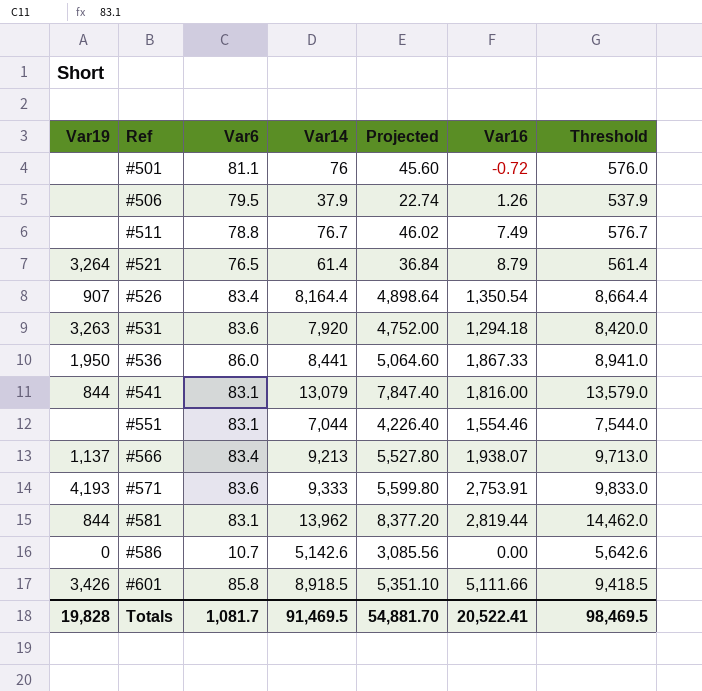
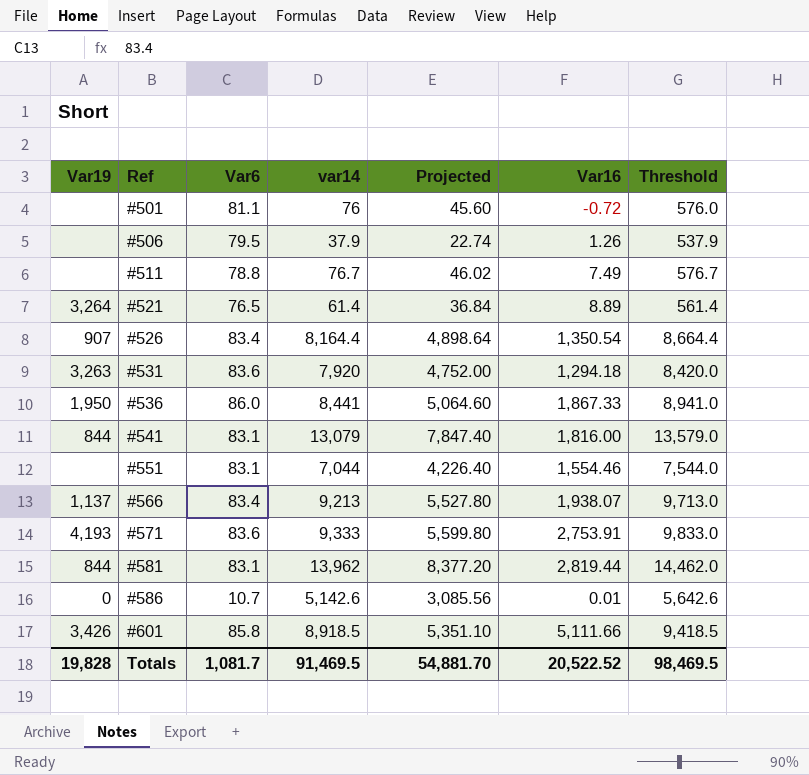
column name: Var14 -> var14
#521 | Var16: 8.79 -> 8.89
#586 | Var16: 0.00 -> 0.01
Totals | Var16: 20,522.41 -> 20,522.52

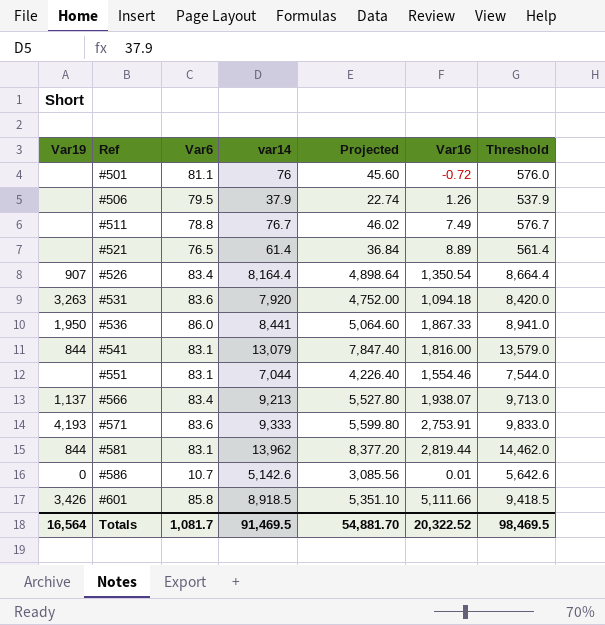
#521 | Var19: 3,264 -> none
#531 | Var16: 1,294.18 -> 1,094.18
Totals | Var19: 19,828 -> 16,564
Totals | Var16: 20,522.52 -> 20,322.52

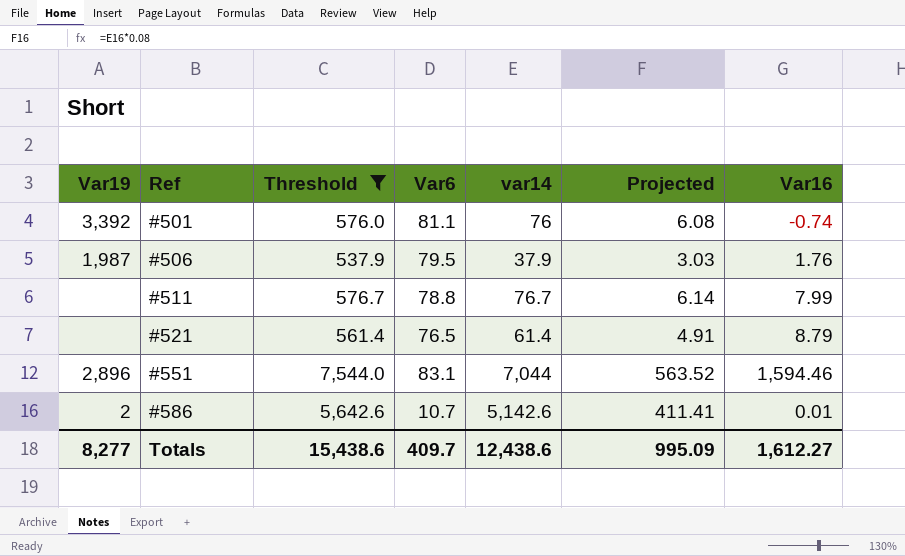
filter: none -> Threshold <= 7,544.0
column Threshold | position: 7 -> 3
column Projected | formula: [var14] * 0.6 -> [var14] * 0.08
#501 | Var19: none -> 3,392
#501 | Var16: -0.72 -> -0.74
#506 | Var19: none -> 1,987
#506 | Var16: 1.26 -> 1.76
#511 | Var16: 7.49 -> 7.99
#521 | Var16: 8.89 -> 8.79
#551 | Var19: none -> 2,896
#551 | Var16: 1,554.46 -> 1,594.46
#586 | Var19: 0 -> 2
Totals | Var19: 16,564 -> 8,277
Totals | Threshold: 98,469.5 -> 15,438.6
Totals | Var6: 1,081.7 -> 409.7
Totals | var14: 91,469.5 -> 12,438.6
Totals | Projected: 54,881.70 -> 995.09
Totals | Var16: 20,322.52 -> 1,612.27

